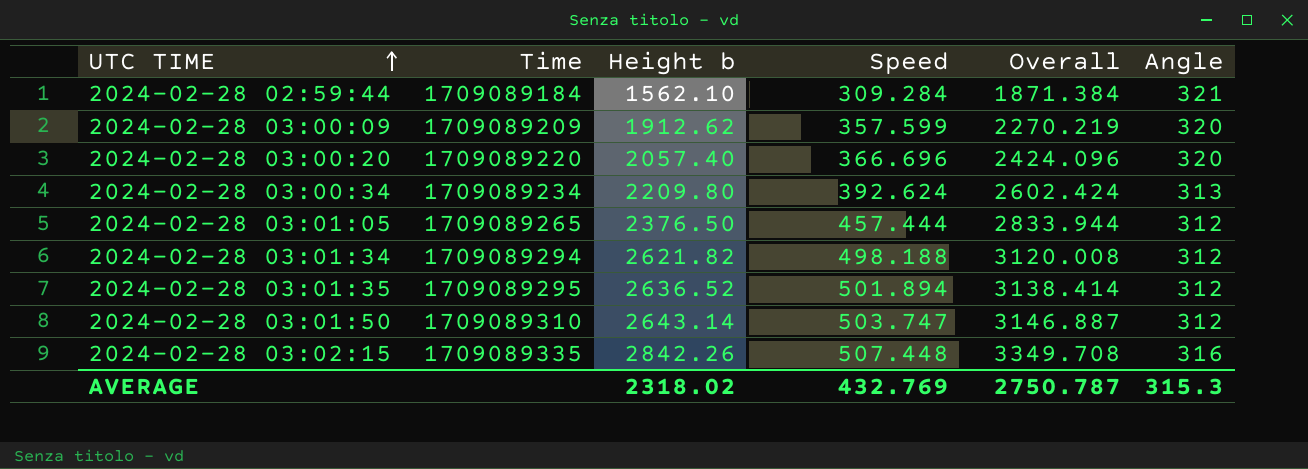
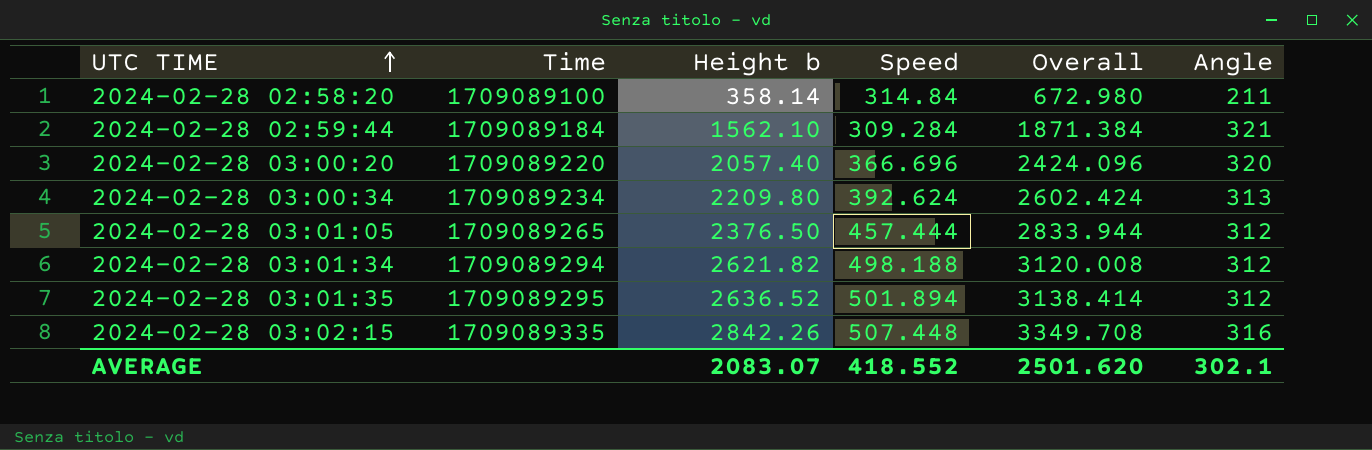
row 2024-02-28 03:00:09: 1709089209 | 1912.62 | 357.599 | 2270.219 | 320 -> none
row 2024-02-28 03:01:50: 1709089310 | 2643.14 | 503.747 | 3146.887 | 312 -> none
row 2024-02-28 02:58:20: none -> 1709089100 | 358.14 | 314.84 | 672.980 | 211
AVERAGE | Height b: 2318.02 -> 2083.07
AVERAGE | Speed: 432.769 -> 418.552
AVERAGE | Overall: 2750.787 -> 2501.620
AVERAGE | Angle: 315.3 -> 302.1

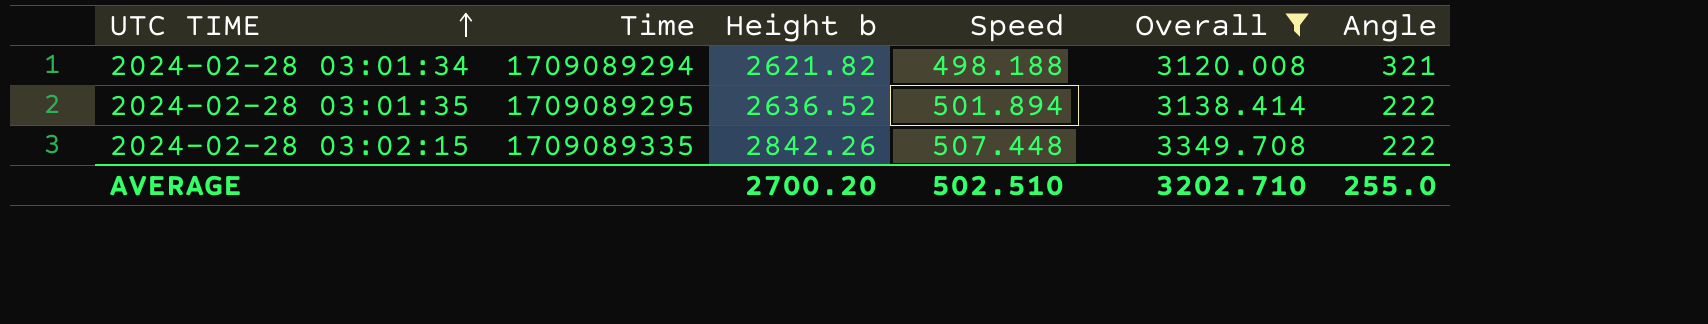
filter: none -> Overall >= 3120.008
2024-02-28 03:01:34 | Angle: 312 -> 321
2024-02-28 03:01:35 | Angle: 312 -> 222
2024-02-28 03:02:15 | Angle: 316 -> 222
AVERAGE | Height b: 2083.07 -> 2700.20
AVERAGE | Speed: 418.552 -> 502.510
AVERAGE | Overall: 2501.620 -> 3202.710
AVERAGE | Angle: 302.1 -> 255.0

